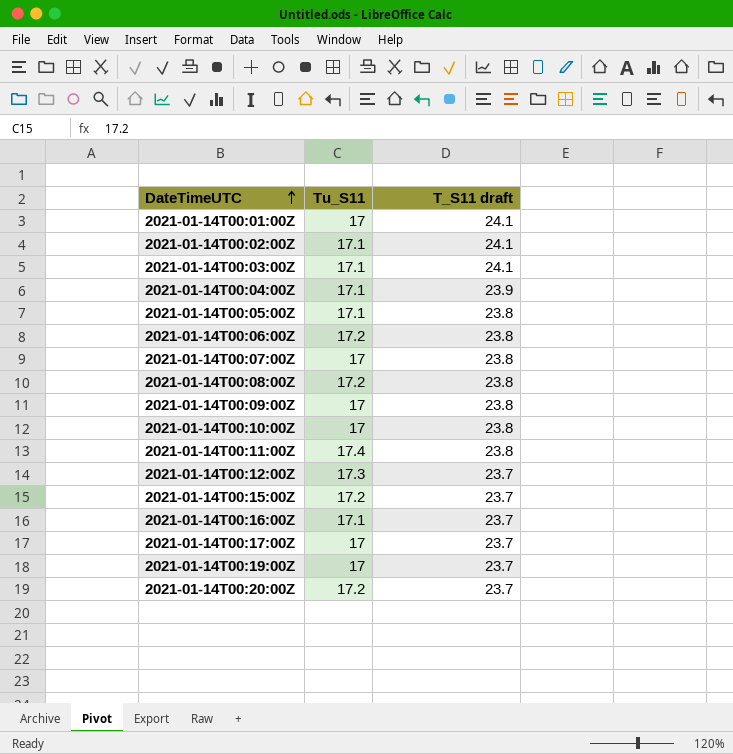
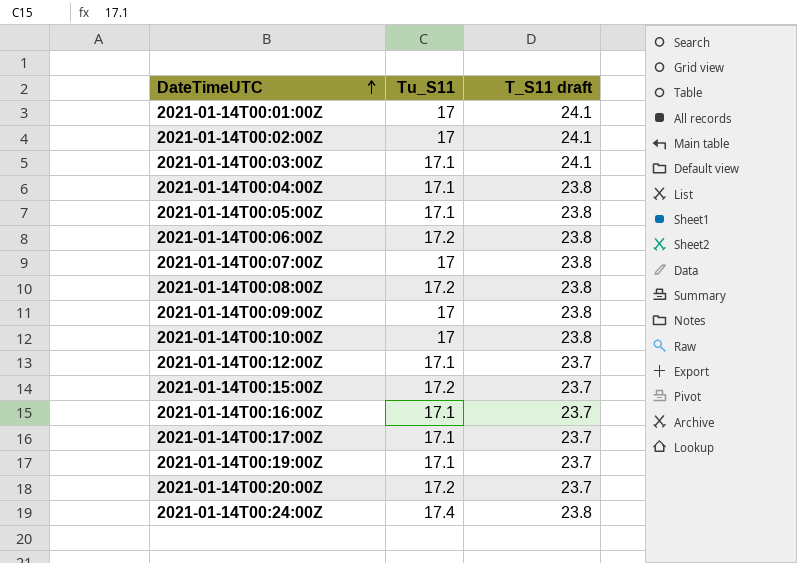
row 2021-01-14T00:11:00Z: 17.4 | 23.8 -> none
2021-01-14T00:02:00Z | Tu_S11: 17.1 -> 17
2021-01-14T00:04:00Z | T_S11 draft: 23.9 -> 23.8
2021-01-14T00:12:00Z | Tu_S11: 17.3 -> 17.1
2021-01-14T00:17:00Z | Tu_S11: 17 -> 17.1
2021-01-14T00:19:00Z | Tu_S11: 17 -> 17.1
row 2021-01-14T00:24:00Z: none -> 17.4 | 23.8

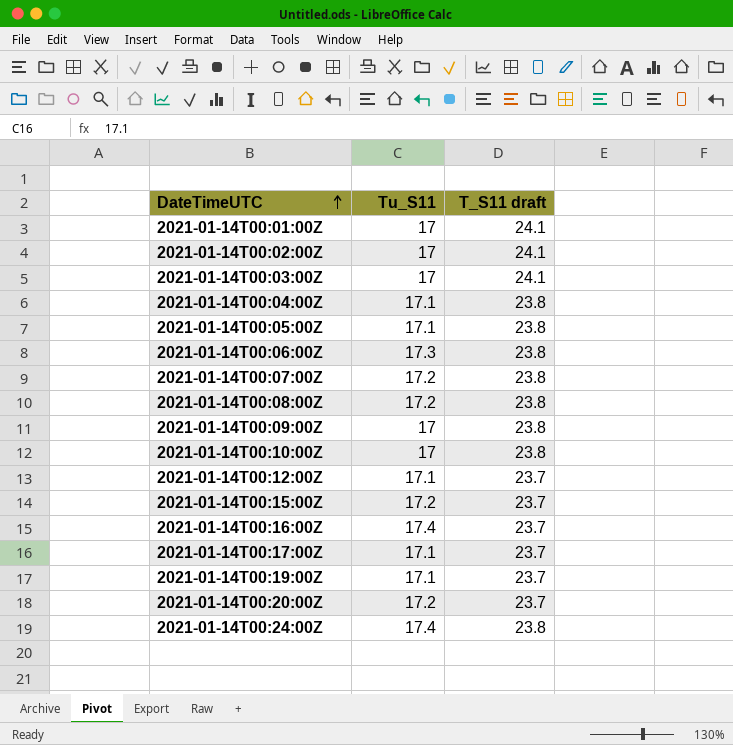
2021-01-14T00:03:00Z | Tu_S11: 17.1 -> 17
2021-01-14T00:06:00Z | Tu_S11: 17.2 -> 17.3
2021-01-14T00:07:00Z | Tu_S11: 17 -> 17.2
2021-01-14T00:16:00Z | Tu_S11: 17.1 -> 17.4

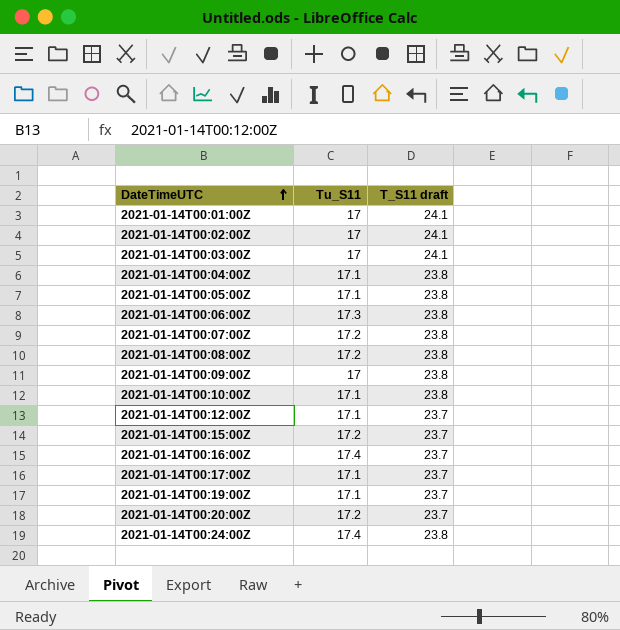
2021-01-14T00:10:00Z | Tu_S11: 17 -> 17.1

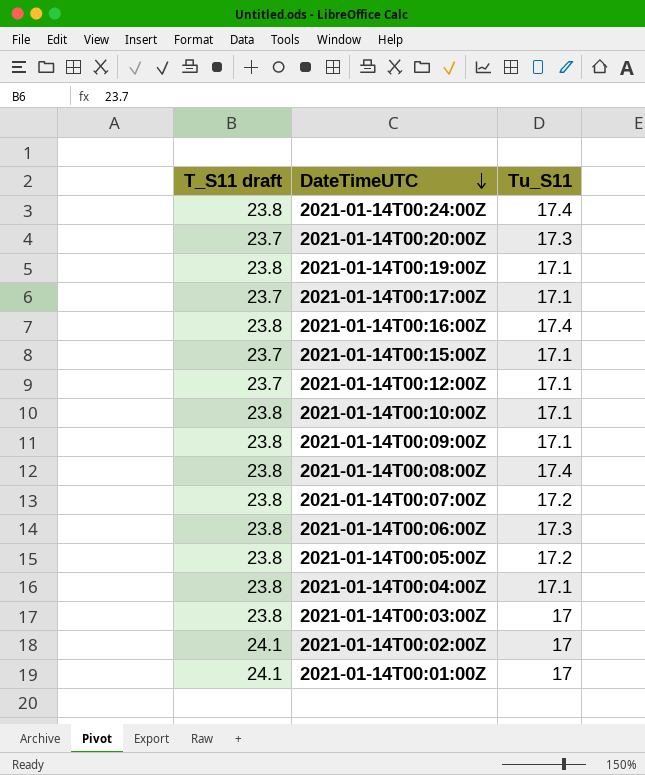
row order: DateTimeUTC ascending -> DateTimeUTC descending
column T_S11 draft | position: 3 -> 1
2021-01-14T00:20:00Z | Tu_S11: 17.2 -> 17.3
2021-01-14T00:19:00Z | T_S11 draft: 23.7 -> 23.8
2021-01-14T00:16:00Z | T_S11 draft: 23.7 -> 23.8
2021-01-14T00:15:00Z | Tu_S11: 17.2 -> 17.1
2021-01-14T00:09:00Z | Tu_S11: 17 -> 17.1
2021-01-14T00:08:00Z | Tu_S11: 17.2 -> 17.4
2021-01-14T00:05:00Z | Tu_S11: 17.1 -> 17.2
2021-01-14T00:03:00Z | T_S11 draft: 24.1 -> 23.8

